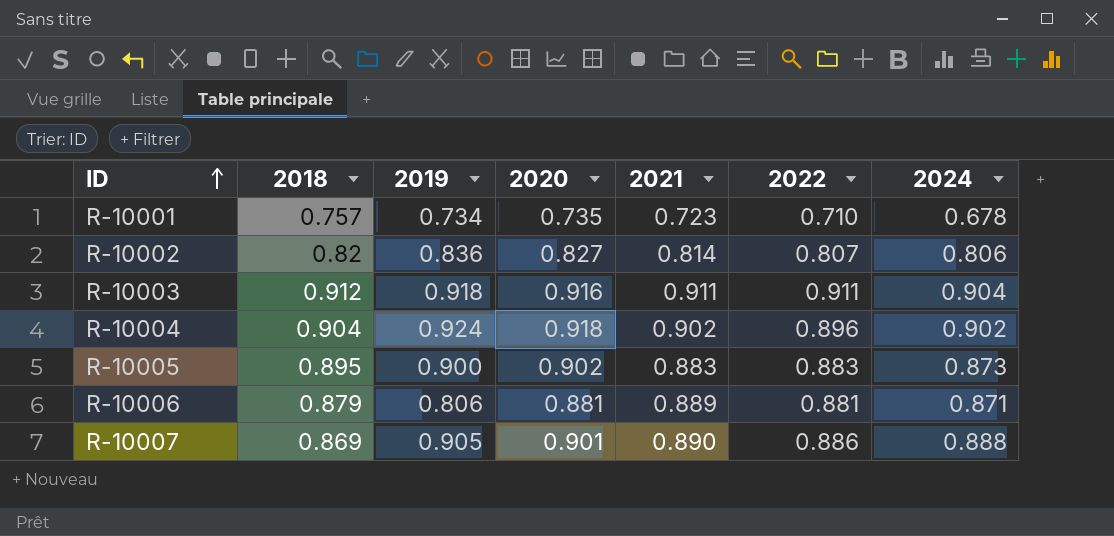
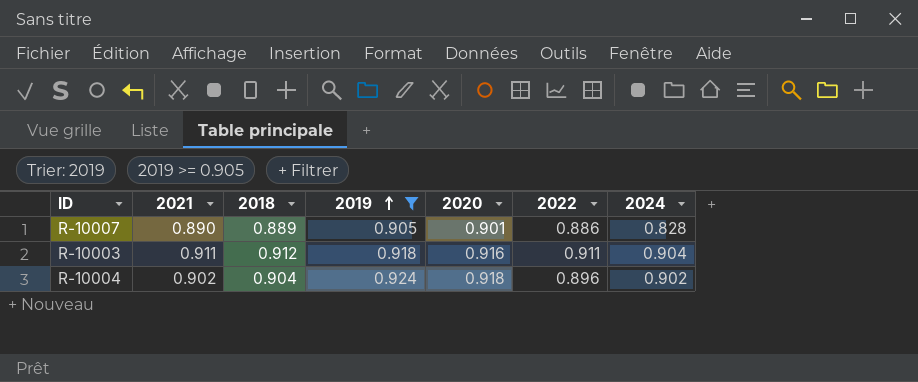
filter: none -> 2019 >= 0.905
row order: ID ascending -> 2019 ascending
column 2021 | position: 5 -> 2
R-10007 | 2018: 0.869 -> 0.889
R-10007 | 2024: 0.888 -> 0.828

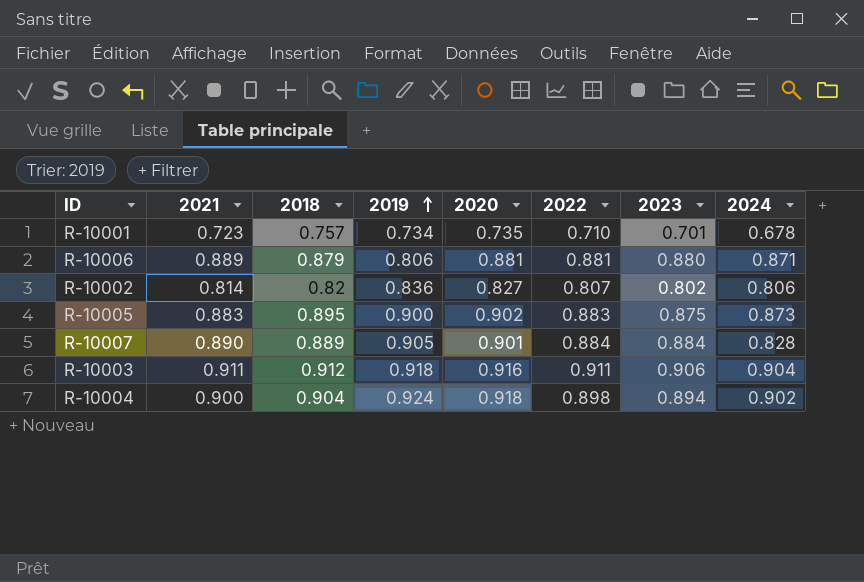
filter: 2019 >= 0.905 -> none
column 2023 | position: none -> 7
R-10007 | 2022: 0.886 -> 0.884
R-10004 | 2021: 0.902 -> 0.900
R-10004 | 2022: 0.896 -> 0.898

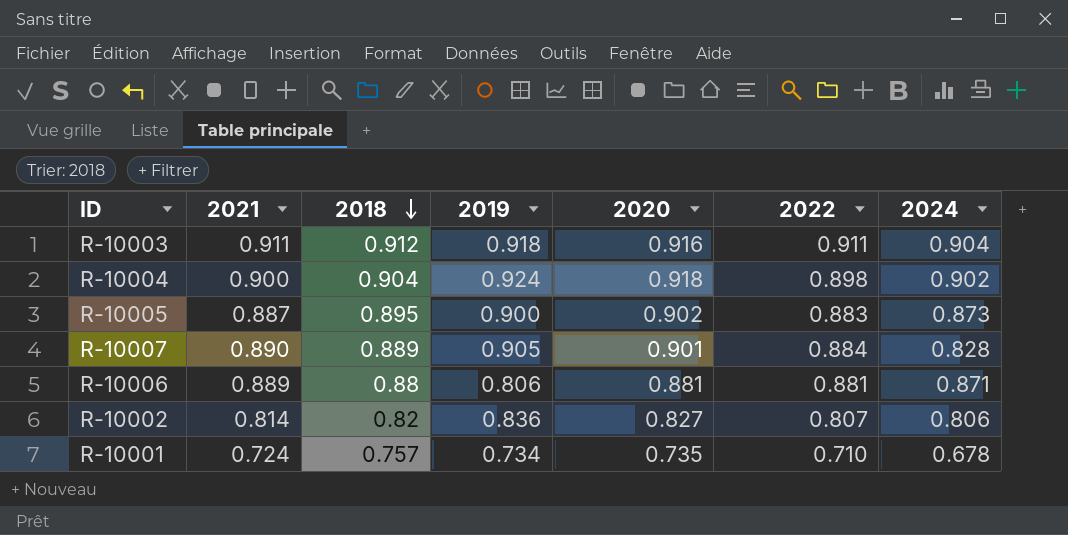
row order: 2019 ascending -> 2018 descending
column 2023 | position: 7 -> none
R-10005 | 2021: 0.883 -> 0.887
R-10006 | 2018: 0.879 -> 0.88
R-10001 | 2021: 0.723 -> 0.724

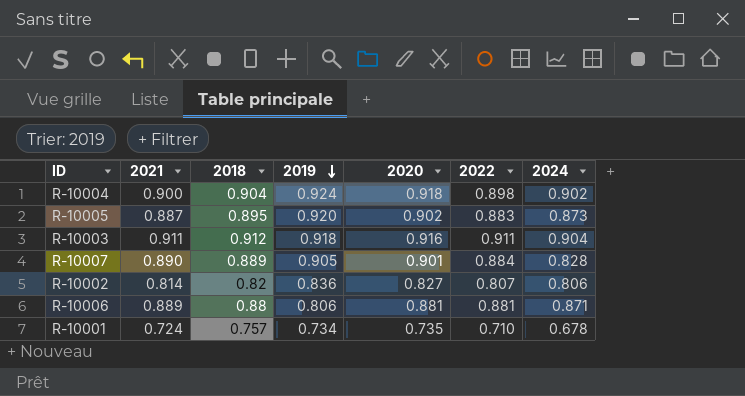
row order: 2018 descending -> 2019 descending
R-10005 | 2019: 0.900 -> 0.920

